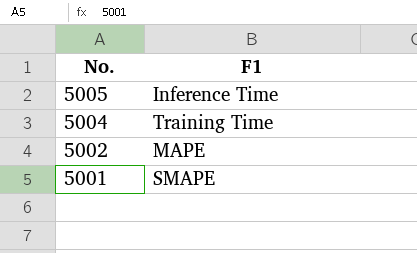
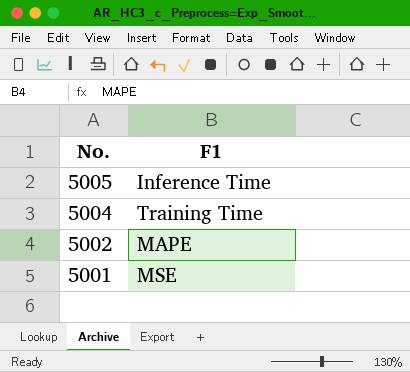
5001 | F1: SMAPE -> MSE

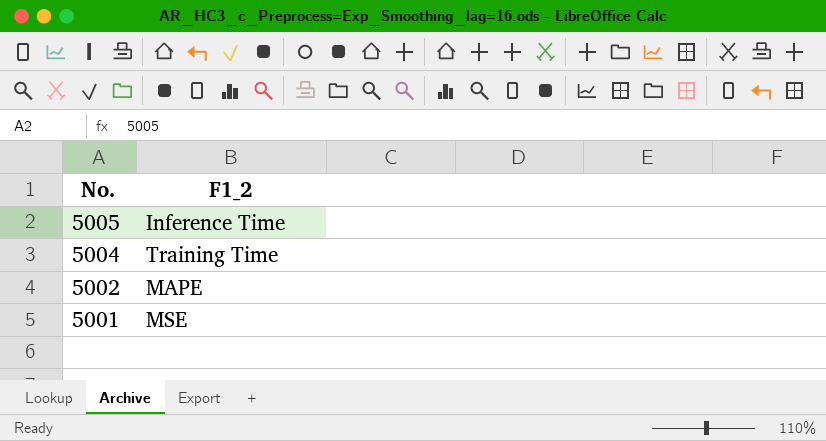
column name: F1 -> F1_2

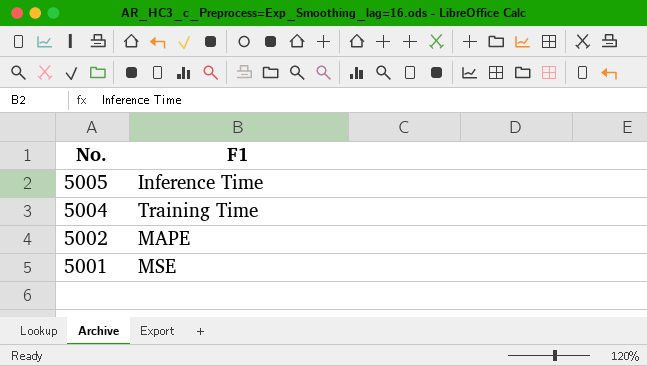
column name: F1_2 -> F1

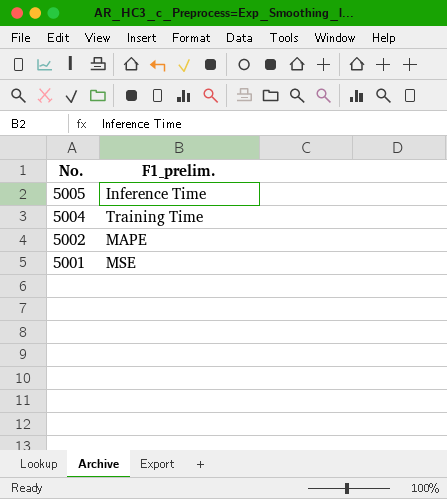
column name: F1 -> F1_prelim.

